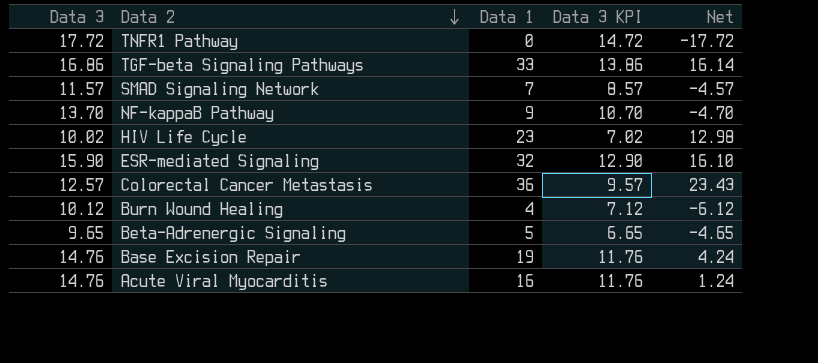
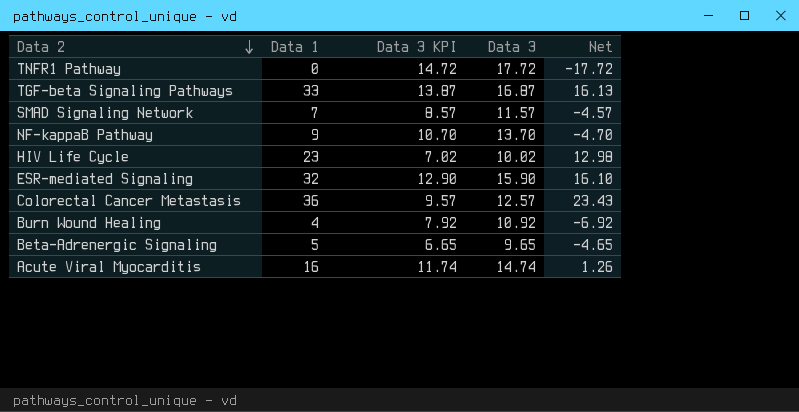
column Data 3 | position: 1 -> 4
row Base Excision Repair: 14.76 | 19 | 11.76 | 4.24 -> none
TGF-beta Signaling Pathways | Data 3 KPI: 13.86 -> 13.87
TGF-beta Signaling Pathways | Data 3: 16.86 -> 16.87
TGF-beta Signaling Pathways | Net: 16.14 -> 16.13
Burn Wound Healing | Data 3 KPI: 7.12 -> 7.92
Burn Wound Healing | Data 3: 10.12 -> 10.92
Burn Wound Healing | Net: -6.12 -> -6.92
Acute Viral Myocarditis | Data 3 KPI: 11.76 -> 11.74
Acute Viral Myocarditis | Data 3: 14.76 -> 14.74
Acute Viral Myocarditis | Net: 1.24 -> 1.26

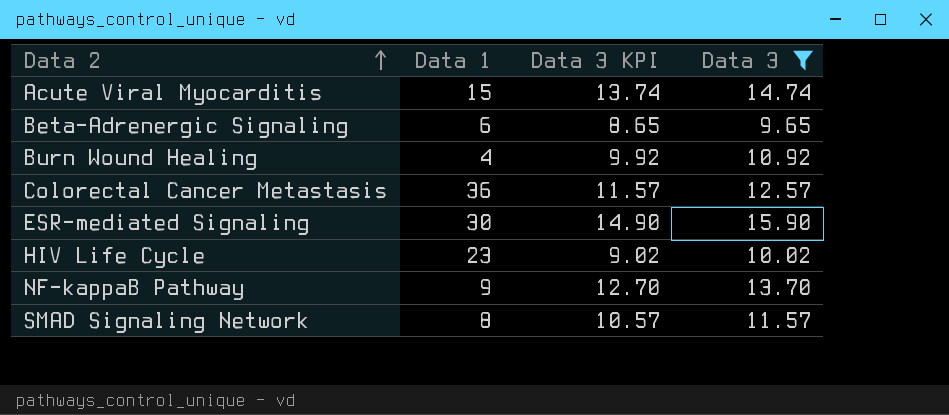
filter: none -> Data 3 <= 15.90
row order: Data 2 descending -> Data 2 ascending
column Net | formula: [Data 1] - [Data 3] -> none
column Data 3 KPI | formula: [Data 3] - 3 -> [Data 3] - 1
Acute Viral Myocarditis | Data 1: 16 -> 15
Beta-Adrenergic Signaling | Data 1: 5 -> 6
ESR-mediated Signaling | Data 1: 32 -> 30
SMAD Signaling Network | Data 1: 7 -> 8

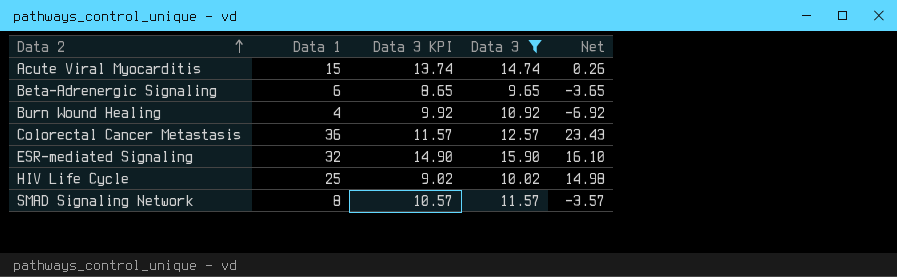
column Net | formula: none -> [Data 1] - [Data 3]
row NF-kappaB Pathway: 9 | 12.70 | 13.70 -> none
ESR-mediated Signaling | Data 1: 30 -> 32
HIV Life Cycle | Data 1: 23 -> 25

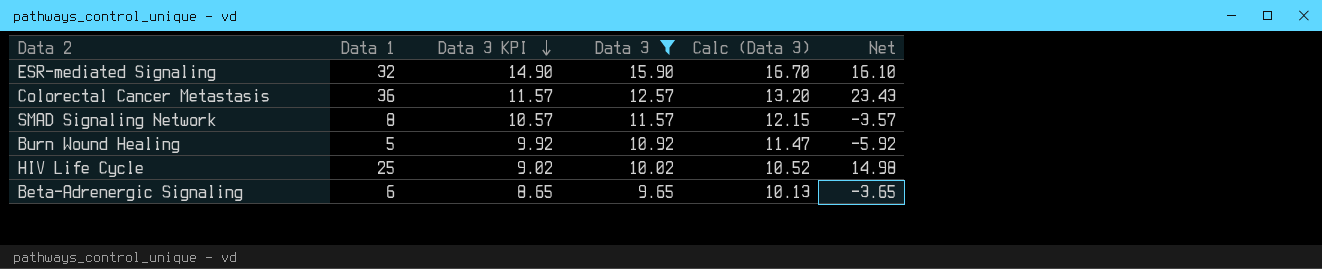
row order: Data 2 ascending -> Data 3 KPI descending
column Calc (Data 3) | formula: none -> [Data 3] * 1.05
row Acute Viral Myocarditis: 15 | 13.74 | 14.74 | 0.26 -> none
Burn Wound Healing | Data 1: 4 -> 5
Burn Wound Healing | Net: -6.92 -> -5.92

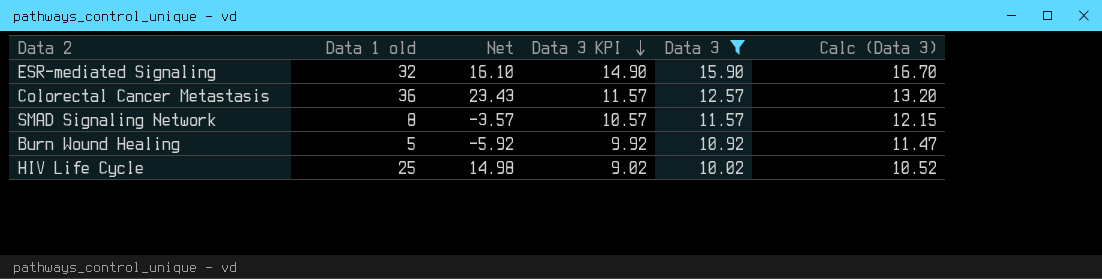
column name: Data 1 -> Data 1 old
column Net | position: 6 -> 3
row Beta-Adrenergic Signaling: 6 | 8.65 | 9.65 | 10.13 | -3.65 -> none

